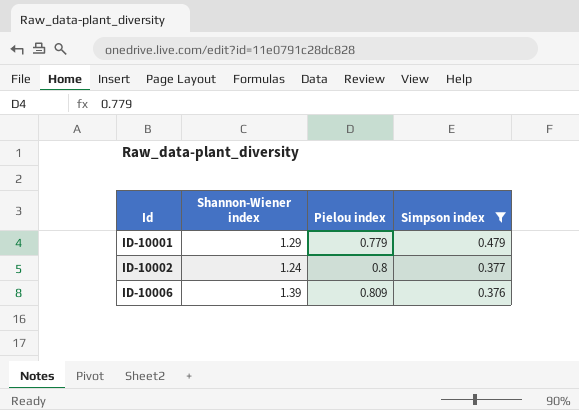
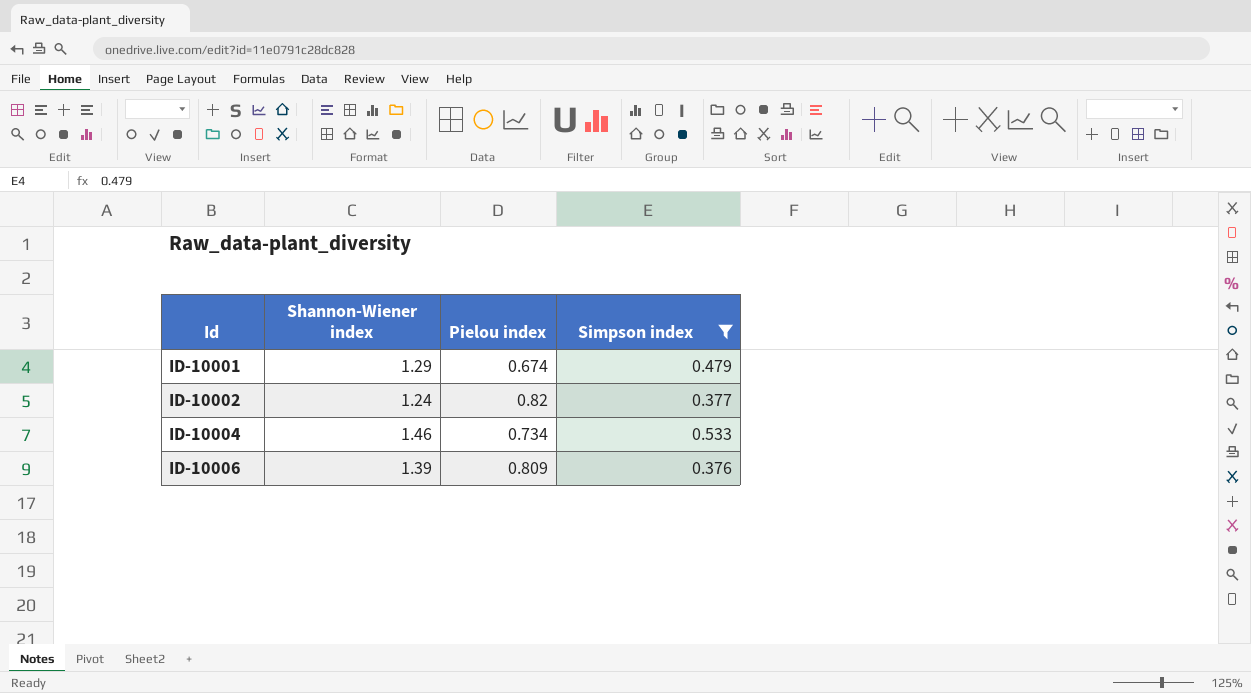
ID-10001 | Pielou index: 0.779 -> 0.674
ID-10002 | Pielou index: 0.8 -> 0.82
row ID-10004: none -> 1.46 | 0.734 | 0.533

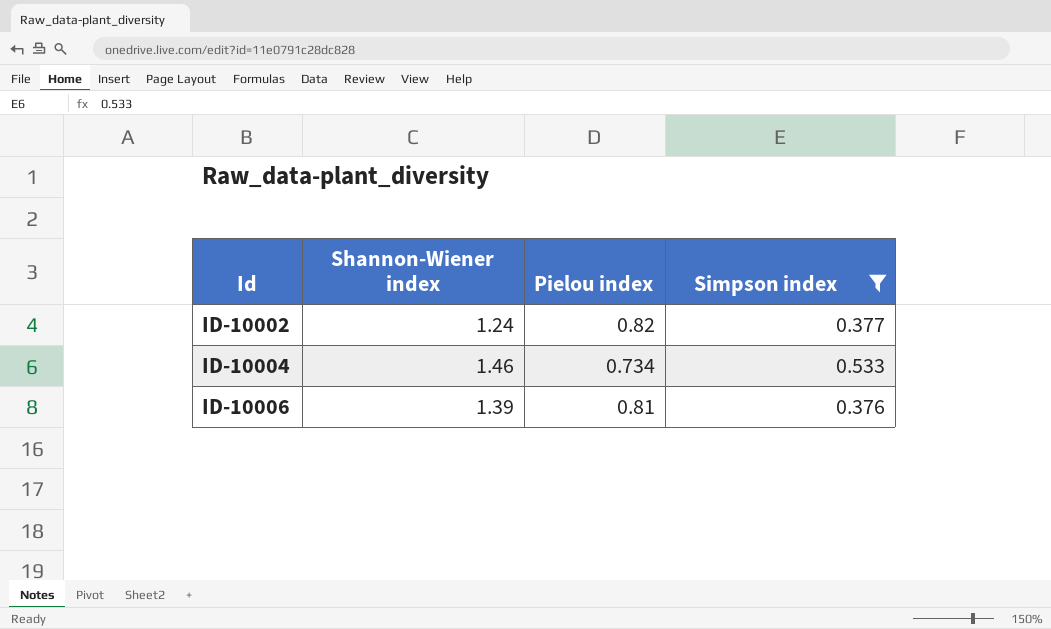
row ID-10001: 1.29 | 0.674 | 0.479 -> none
ID-10006 | Pielou index: 0.809 -> 0.81

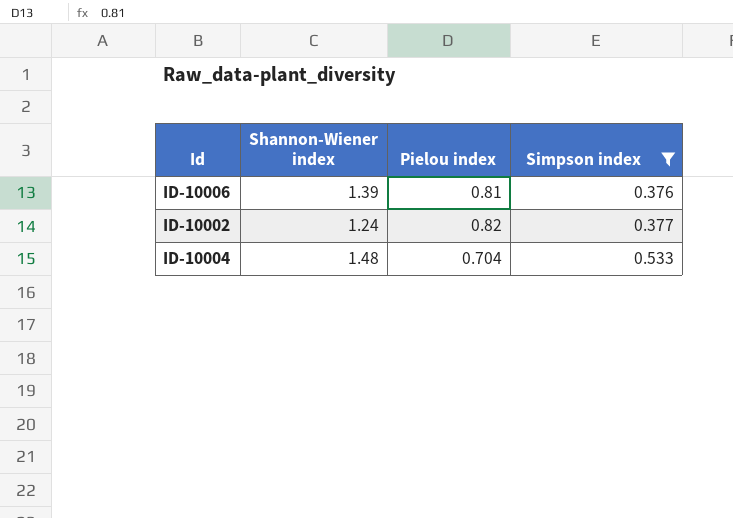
row order: Id ascending -> Simpson index ascending
ID-10004 | Shannon-Wiener index: 1.46 -> 1.48
ID-10004 | Pielou index: 0.734 -> 0.704

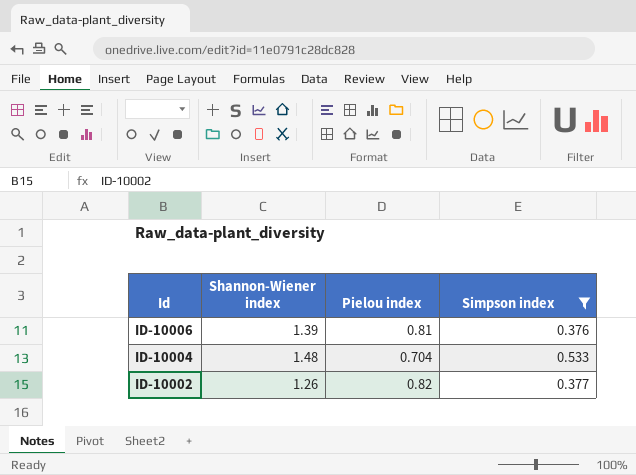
row order: Simpson index ascending -> Id descending
ID-10002 | Shannon-Wiener index: 1.24 -> 1.26

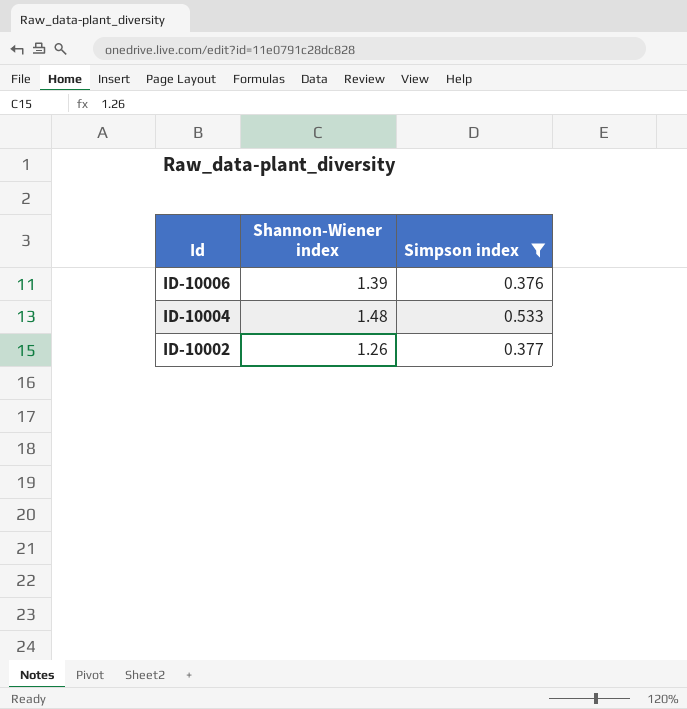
column Pielou index | position: 3 -> none

